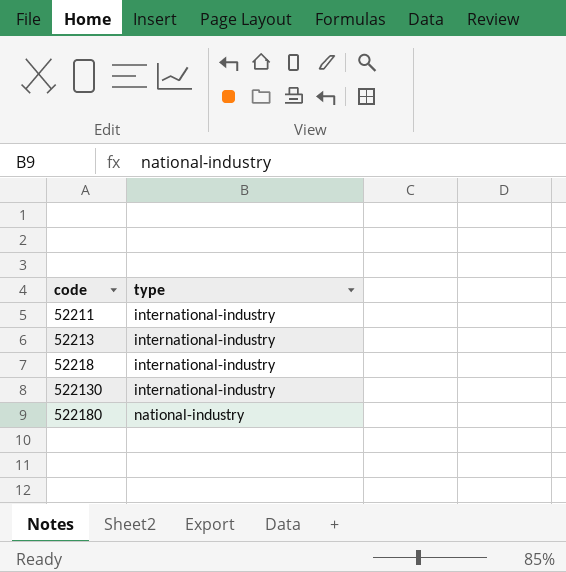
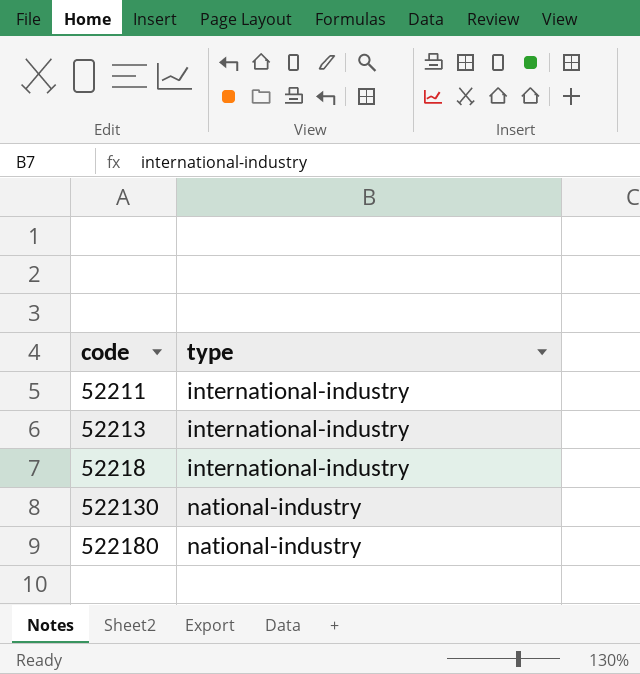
522130 | type: international-industry -> national-industry

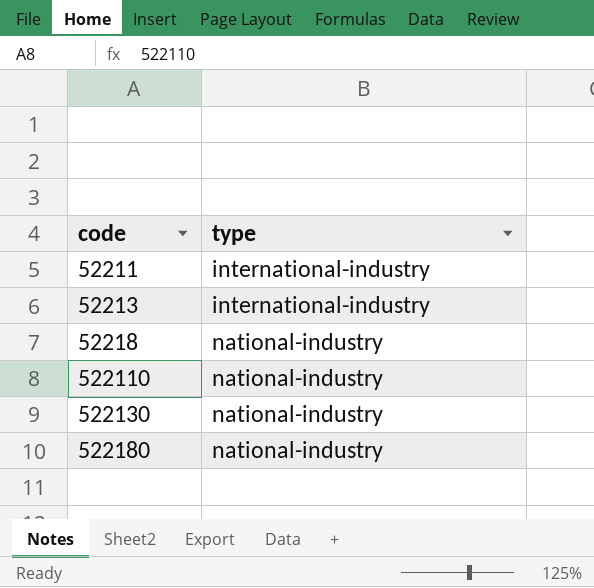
52218 | type: international-industry -> national-industry
row 522110: none -> national-industry

